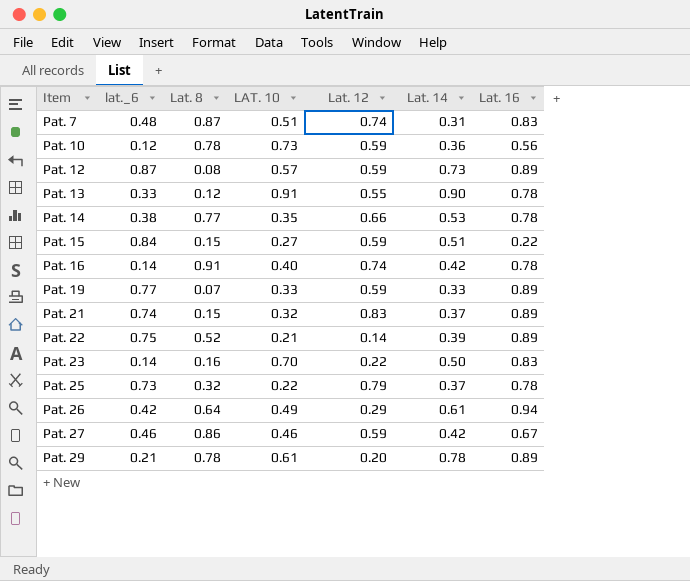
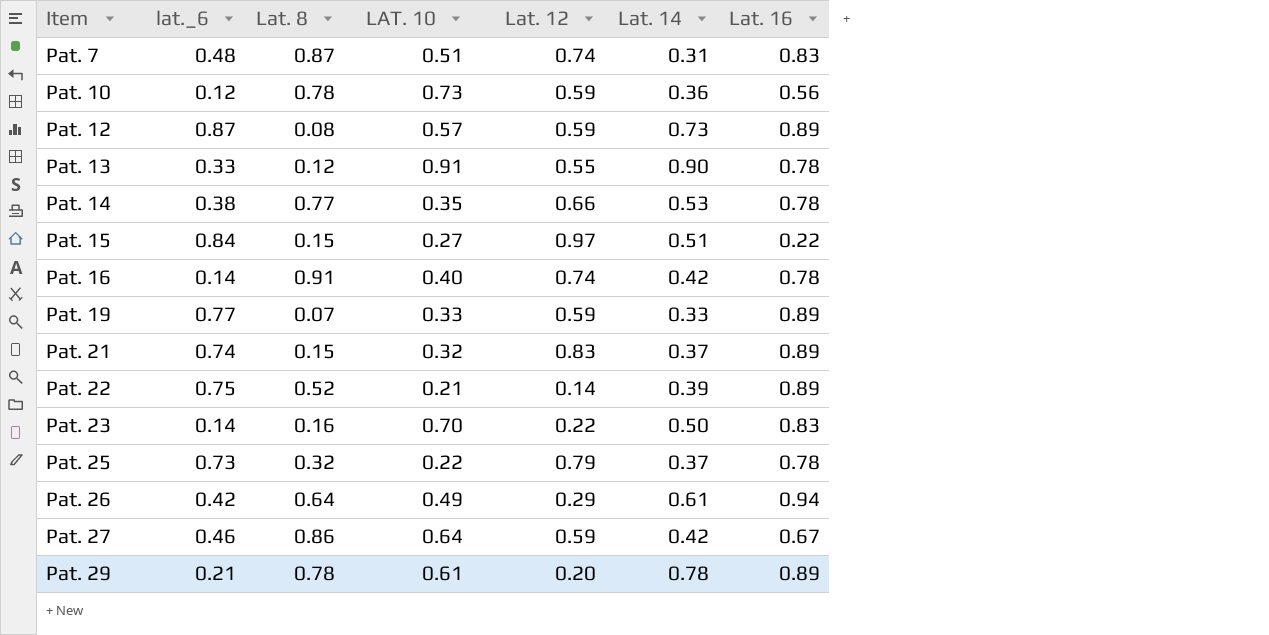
Pat. 15 | Lat. 12: 0.59 -> 0.97
Pat. 27 | LAT. 10: 0.46 -> 0.64

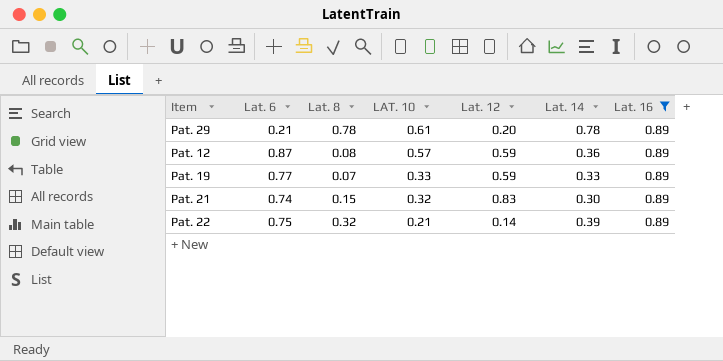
filter: none -> Lat. 16 = 0.89
row order: Item ascending -> LAT. 10 descending
column name: lat._6 -> Lat. 6
Pat. 12 | Lat. 14: 0.73 -> 0.36
Pat. 21 | Lat. 14: 0.37 -> 0.30
Pat. 22 | Lat. 8: 0.52 -> 0.32

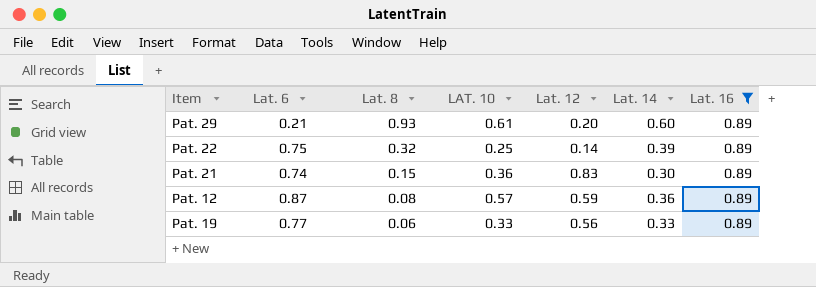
row order: LAT. 10 descending -> Lat. 8 descending
Pat. 29 | Lat. 8: 0.78 -> 0.93
Pat. 29 | Lat. 14: 0.78 -> 0.60
Pat. 22 | LAT. 10: 0.21 -> 0.25
Pat. 21 | LAT. 10: 0.32 -> 0.36
Pat. 19 | Lat. 8: 0.07 -> 0.06
Pat. 19 | Lat. 12: 0.59 -> 0.56

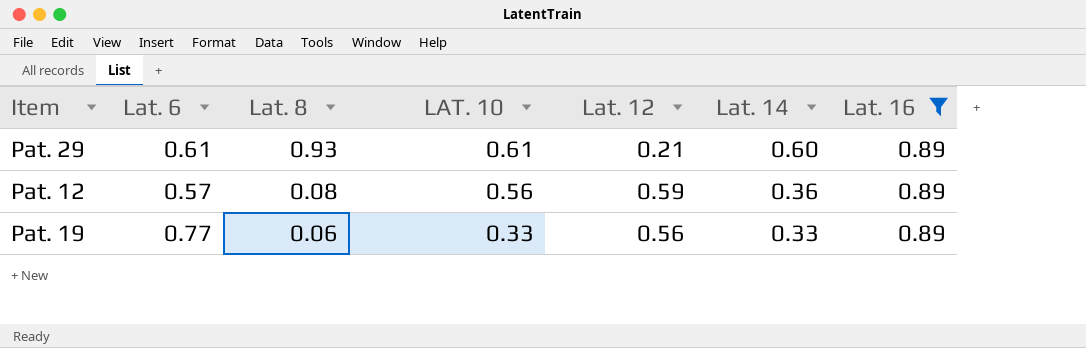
row Pat. 22: 0.75 | 0.32 | 0.25 | 0.14 | 0.39 | 0.89 -> none
row Pat. 21: 0.74 | 0.15 | 0.36 | 0.83 | 0.30 | 0.89 -> none
Pat. 29 | Lat. 6: 0.21 -> 0.61
Pat. 29 | Lat. 12: 0.20 -> 0.21
Pat. 12 | Lat. 6: 0.87 -> 0.57
Pat. 12 | LAT. 10: 0.57 -> 0.56

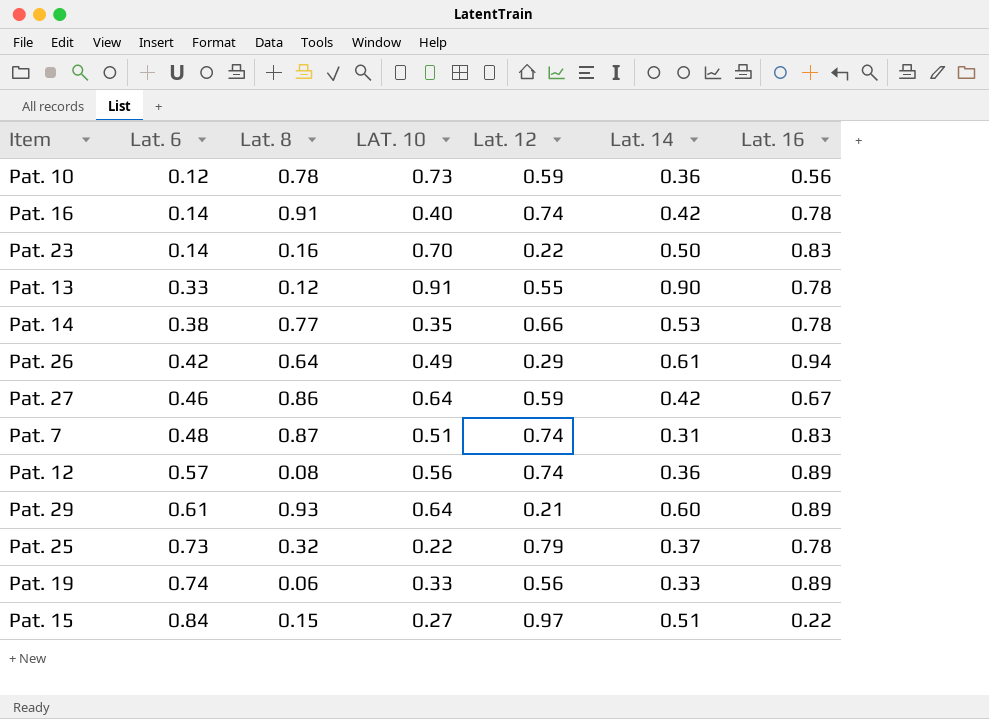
filter: Lat. 16 = 0.89 -> none
row order: Lat. 8 descending -> Lat. 6 ascending
Pat. 12 | Lat. 12: 0.59 -> 0.74
Pat. 29 | LAT. 10: 0.61 -> 0.64
Pat. 19 | Lat. 6: 0.77 -> 0.74

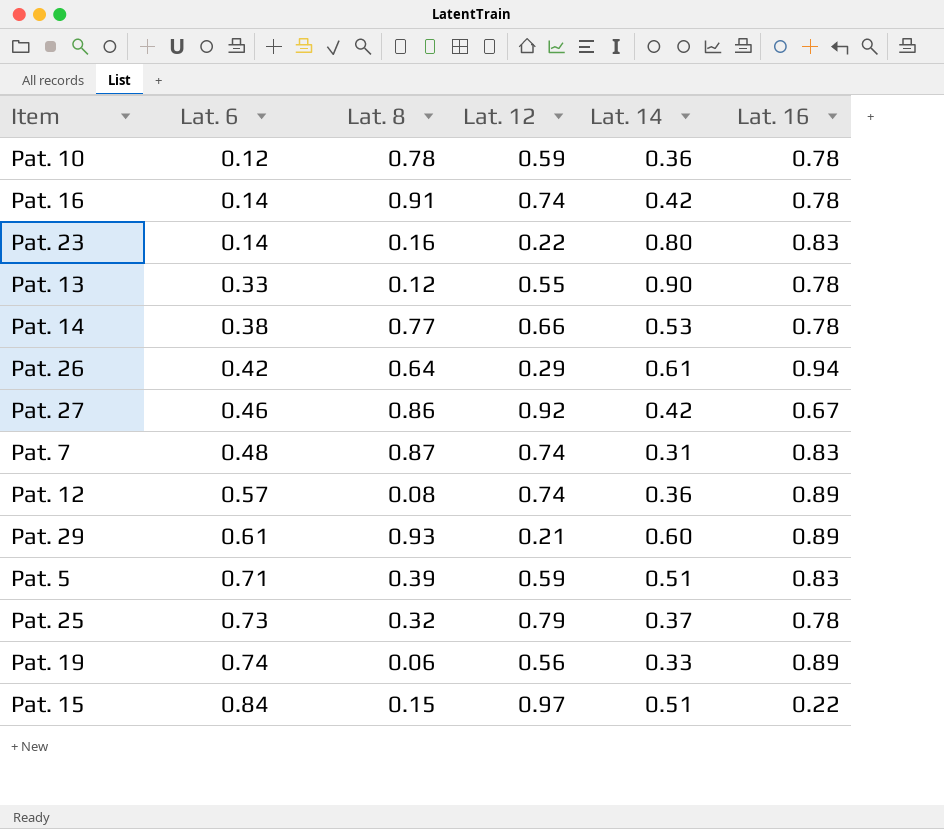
column LAT. 10 | position: 4 -> none
Pat. 10 | Lat. 16: 0.56 -> 0.78
Pat. 23 | Lat. 14: 0.50 -> 0.80
Pat. 27 | Lat. 12: 0.59 -> 0.92
row Pat. 5: none -> 0.71 | 0.39 | 0.59 | 0.51 | 0.83

